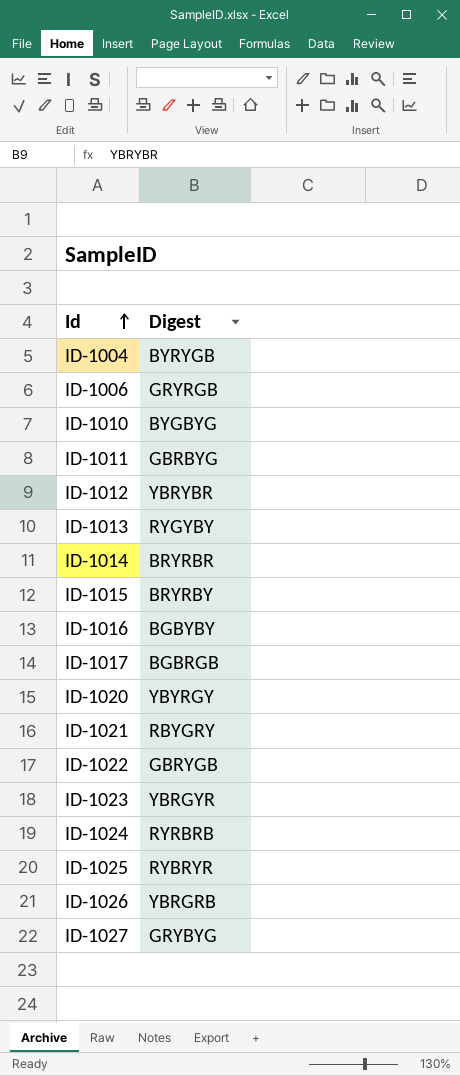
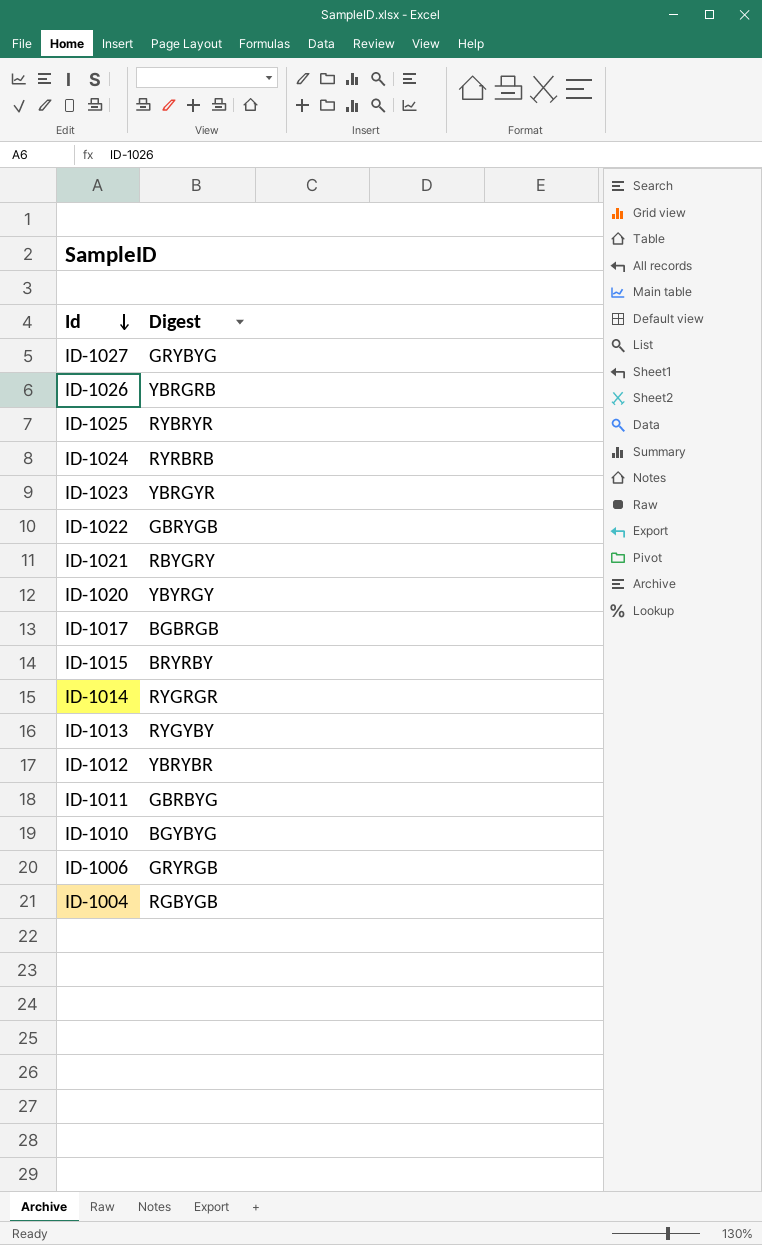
row order: Id ascending -> Id descending
row ID-1016: BGBYBY -> none
ID-1014 | Digest: BRYRBR -> RYGRGR
ID-1010 | Digest: BYGBYG -> BGYBYG
ID-1004 | Digest: BYRYGB -> RGBYGB

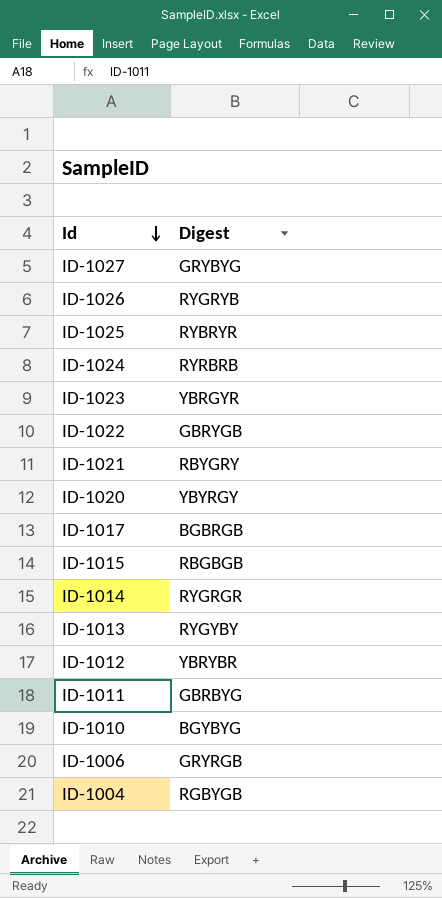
ID-1026 | Digest: YBRGRB -> RYGRYB
ID-1015 | Digest: BRYRBY -> RBGBGB

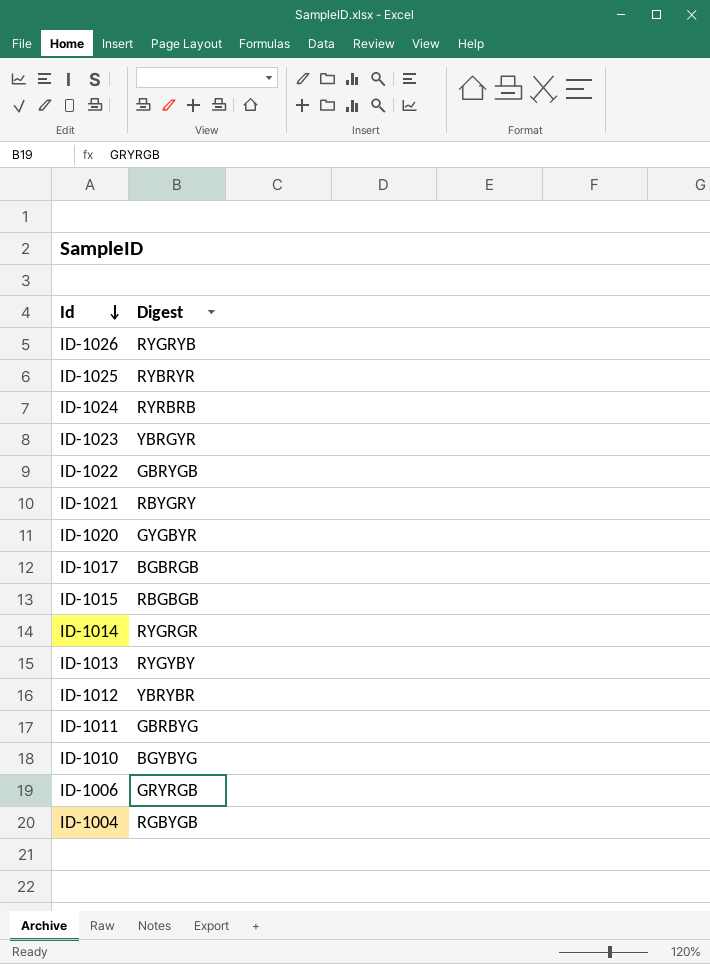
row ID-1027: GRYBYG -> none
ID-1020 | Digest: YBYRGY -> GYGBYR

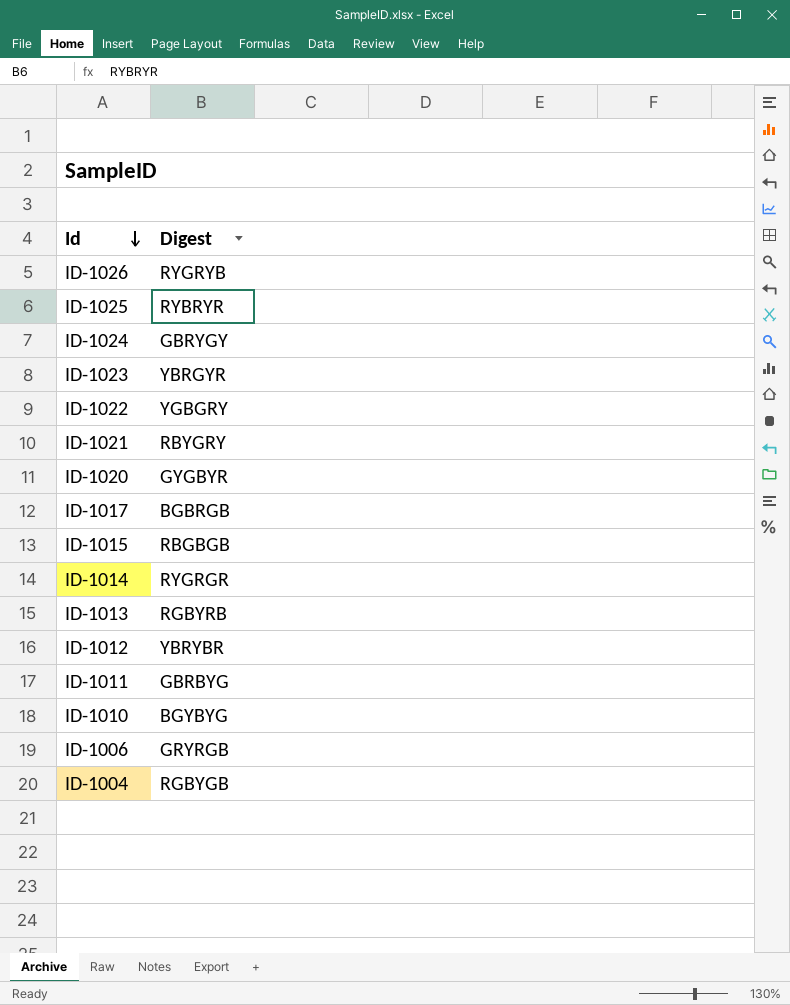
ID-1024 | Digest: RYRBRB -> GBRYGY
ID-1022 | Digest: GBRYGB -> YGBGRY
ID-1013 | Digest: RYGYBY -> RGBYRB

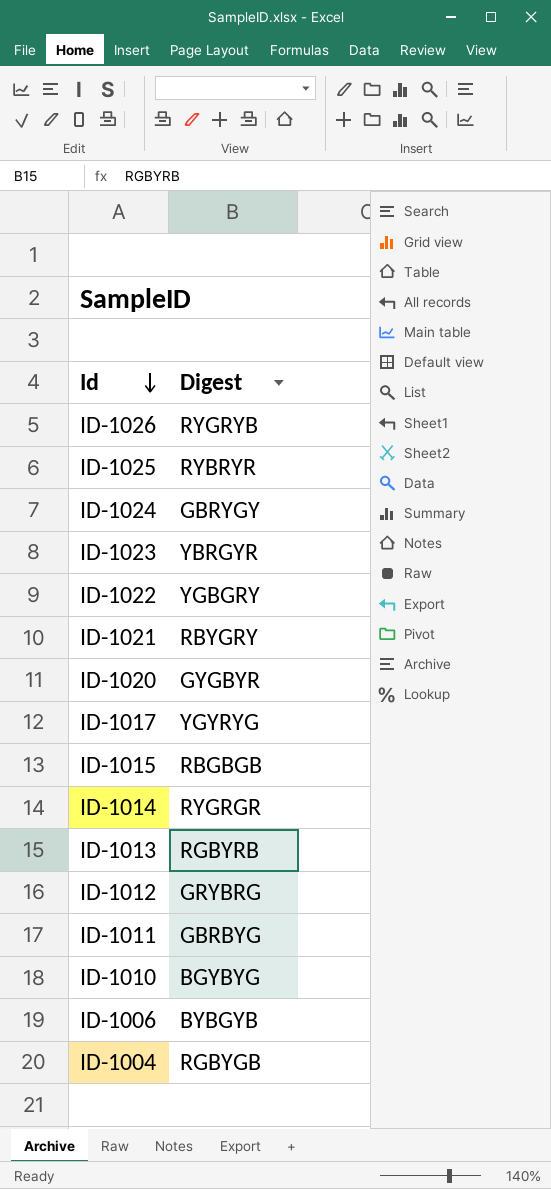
ID-1017 | Digest: BGBRGB -> YGYRYG
ID-1012 | Digest: YBRYBR -> GRYBRG
ID-1006 | Digest: GRYRGB -> BYBGYB

